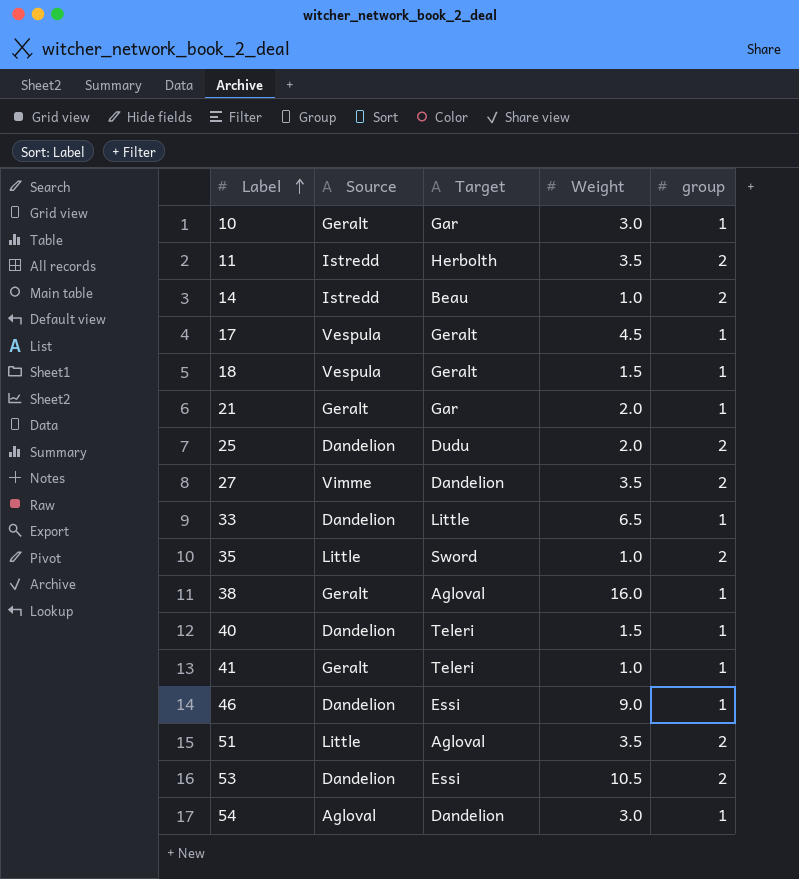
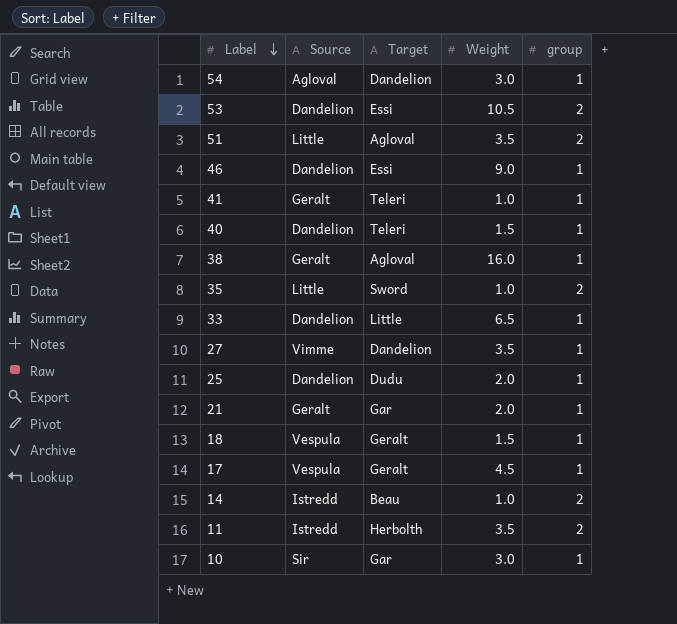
row order: Label ascending -> Label descending
27 | group: 2 -> 1
25 | group: 2 -> 1
10 | Source: Geralt -> Sir

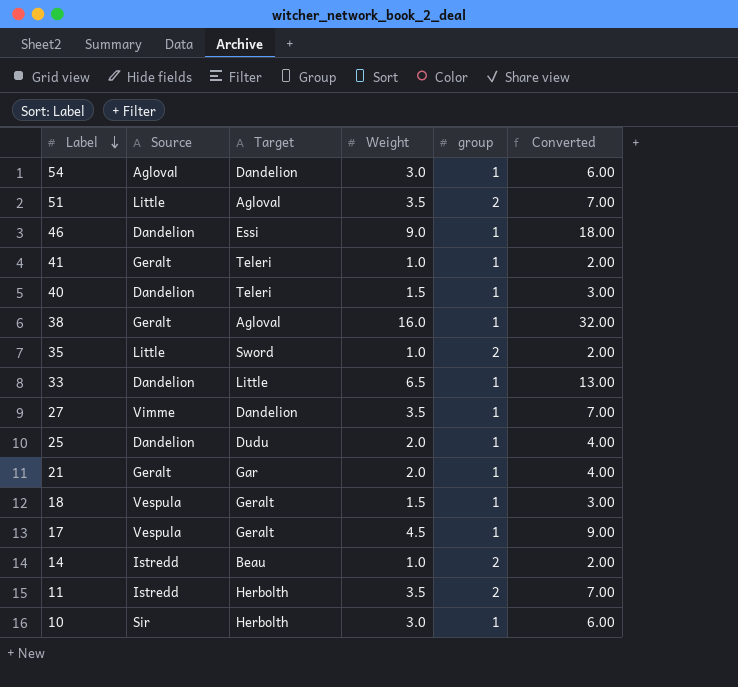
column Converted | formula: none -> [Weight] * 2
row 53: Dandelion | Essi | 10.5 | 2 -> none
10 | Target: Gar -> Herbolth

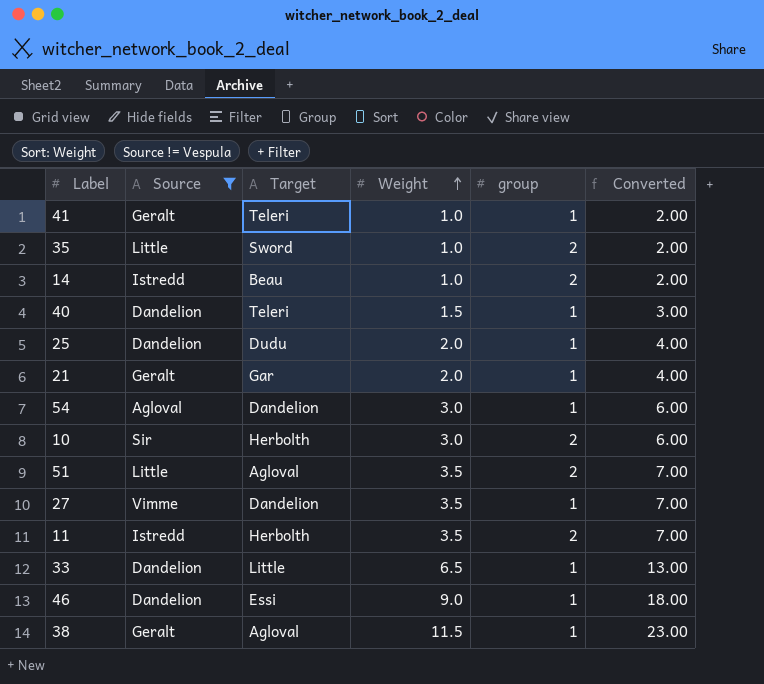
filter: none -> Source != Vespula
row order: Label descending -> Weight ascending
10 | group: 1 -> 2
38 | Weight: 16.0 -> 11.5
38 | Converted: 32.00 -> 23.00

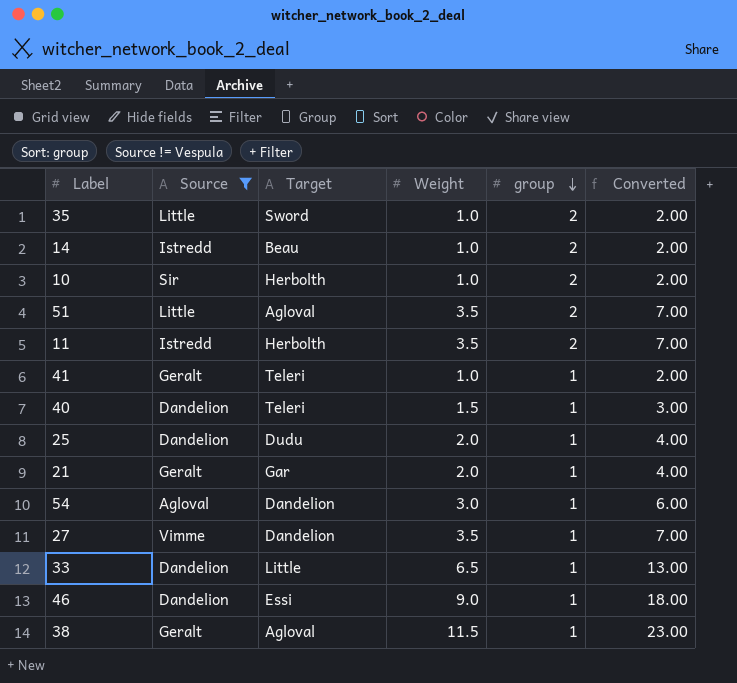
row order: Weight ascending -> group descending
10 | Weight: 3.0 -> 1.0
10 | Converted: 6.00 -> 2.00

